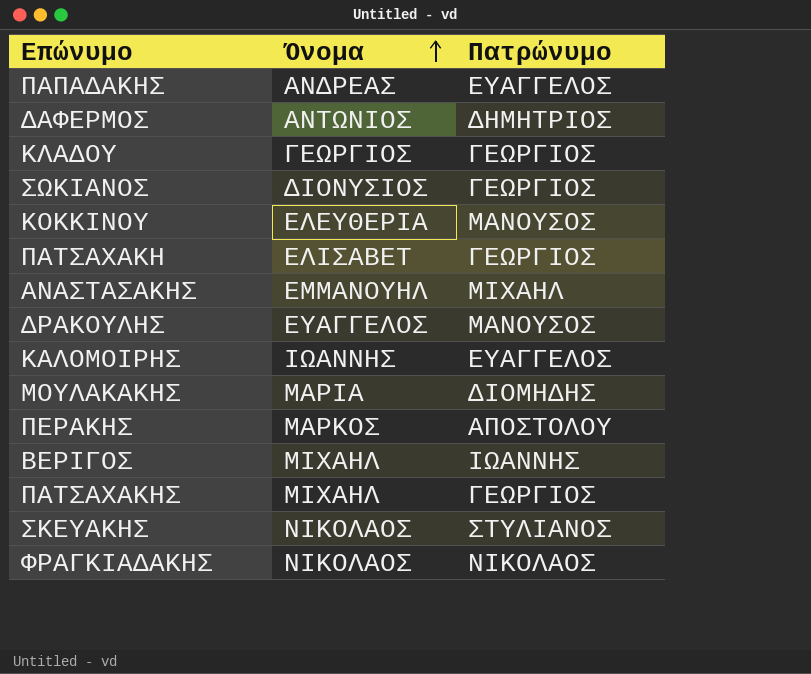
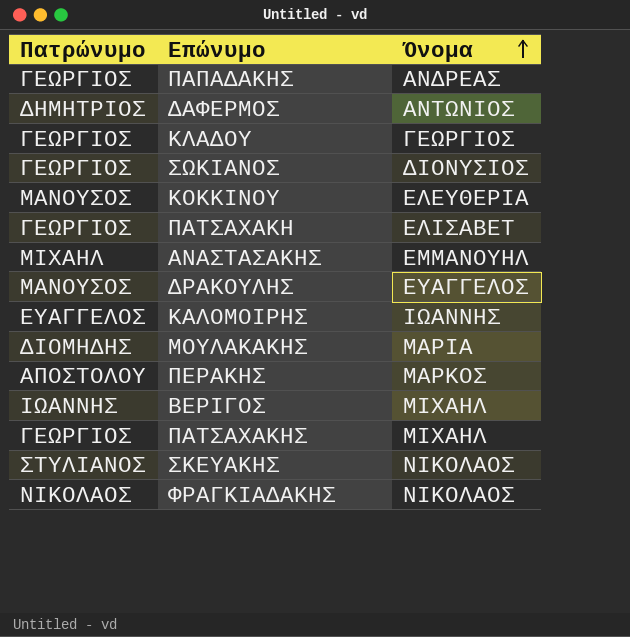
column Πατρώνυμο | position: 3 -> 1
ΠΑΠΑΔΑΚΗΣ | Πατρώνυμο: ΕΥΑΓΓΕΛΟΣ -> ΓΕΩΡΓΙΟΣ

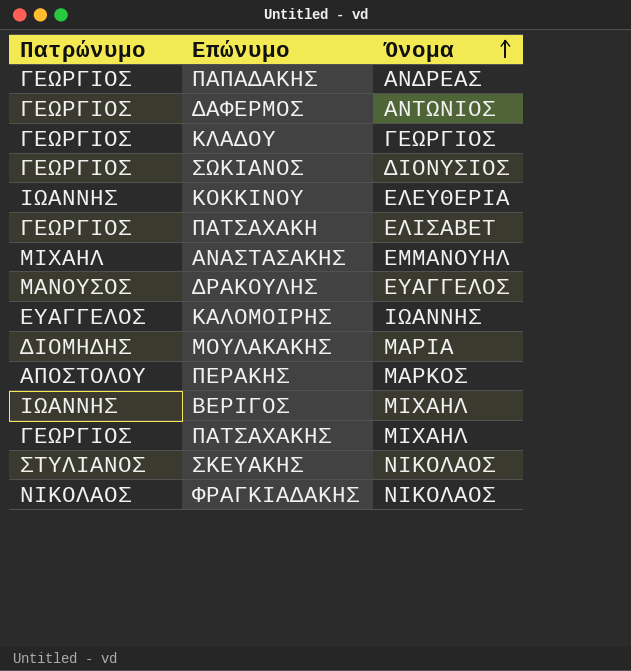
ΔΑΦΕΡΜΟΣ | Πατρώνυμο: ΔΗΜΗΤΡΙΟΣ -> ΓΕΩΡΓΙΟΣ
ΚΟΚΚΙΝΟΥ | Πατρώνυμο: ΜΑΝΟΥΣΟΣ -> ΙΩΑΝΝΗΣ

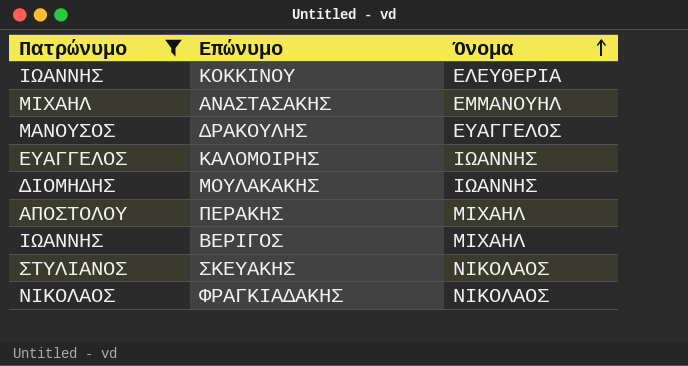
filter: none -> Πατρώνυμο != ΓΕΩΡΓΙΟΣ
ΜΟΥΛΑΚΑΚΗΣ | Όνομα: ΜΑΡΙΑ -> ΙΩΑΝΝΗΣ
ΠΕΡΑΚΗΣ | Όνομα: ΜΑΡΚΟΣ -> ΜΙΧΑΗΛ

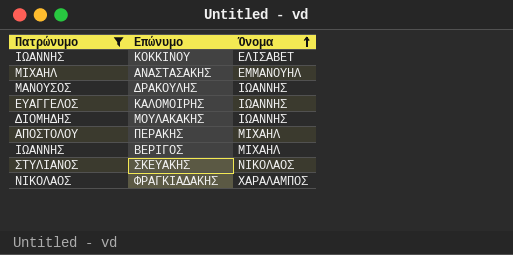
ΚΟΚΚΙΝΟΥ | Όνομα: ΕΛΕΥΘΕΡΙΑ -> ΕΛΙΣΑΒΕΤ
ΔΡΑΚΟΥΛΗΣ | Όνομα: ΕΥΑΓΓΕΛΟΣ -> ΙΩΑΝΝΗΣ
ΦΡΑΓΚΙΑΔΑΚΗΣ | Όνομα: ΝΙΚΟΛΑΟΣ -> ΧΑΡΑΛΑΜΠΟΣ

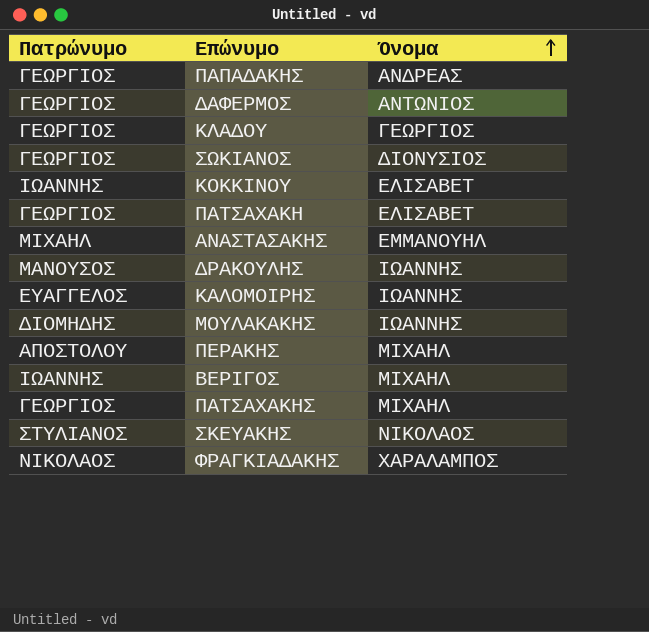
filter: Πατρώνυμο != ΓΕΩΡΓΙΟΣ -> none

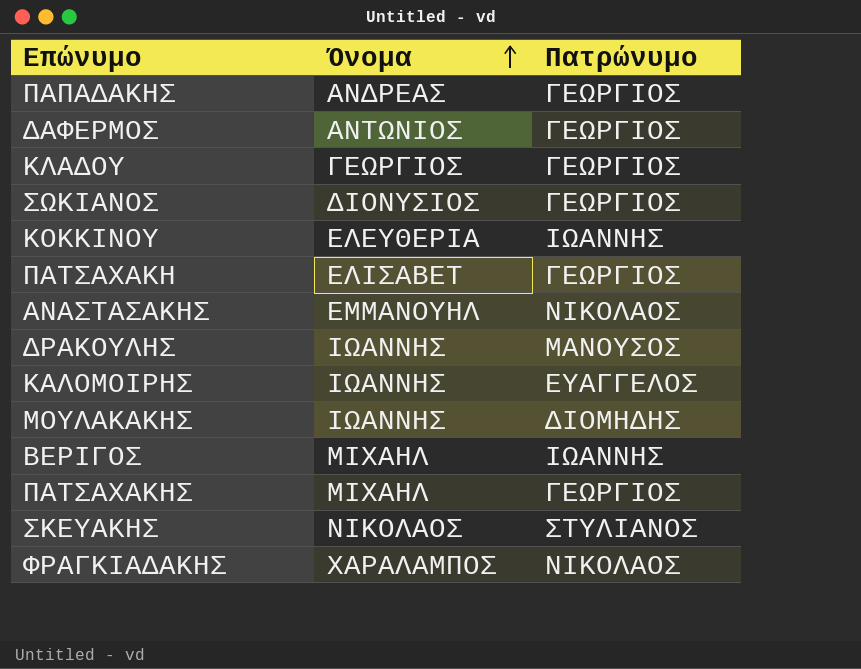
column Πατρώνυμο | position: 1 -> 3
row ΠΕΡΑΚΗΣ: ΑΠΟΣΤΟΛΟΥ | ΜΙΧΑΗΛ -> none
ΚΟΚΚΙΝΟΥ | Όνομα: ΕΛΙΣΑΒΕΤ -> ΕΛΕΥΘΕΡΙΑ
ΑΝΑΣΤΑΣΑΚΗΣ | Πατρώνυμο: ΜΙΧΑΗΛ -> ΝΙΚΟΛΑΟΣ

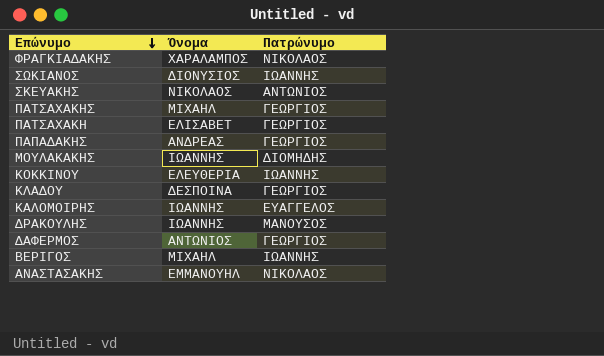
row order: Όνομα ascending -> Επώνυμο descending
ΣΩΚΙΑΝΟΣ | Πατρώνυμο: ΓΕΩΡΓΙΟΣ -> ΙΩΑΝΝΗΣ
ΣΚΕΥΑΚΗΣ | Πατρώνυμο: ΣΤΥΛΙΑΝΟΣ -> ΑΝΤΩΝΙΟΣ
ΚΛΑΔΟΥ | Όνομα: ΓΕΩΡΓΙΟΣ -> ΔΕΣΠΟΙΝΑ

